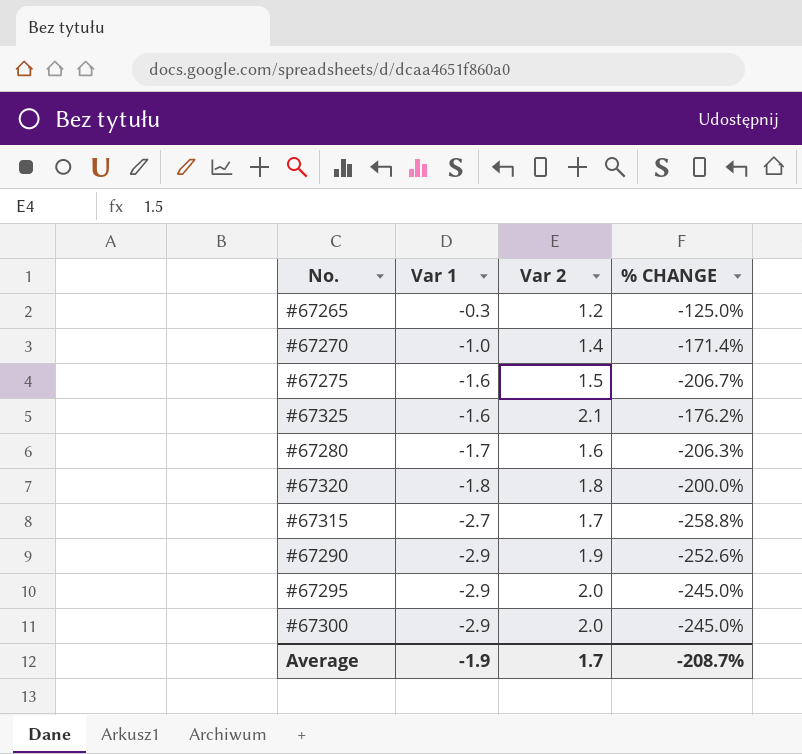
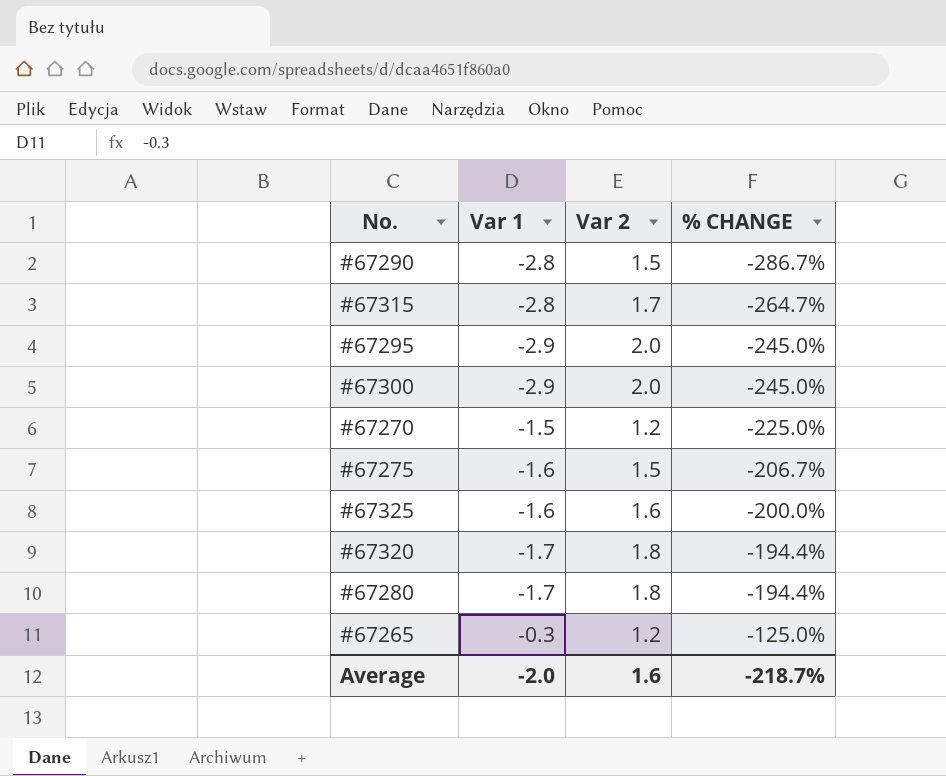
row order: Var 1 descending -> % CHANGE ascending
#67290 | Var 1: -2.9 -> -2.8
#67290 | Var 2: 1.9 -> 1.5
#67290 | % CHANGE: -252.6% -> -286.7%
#67315 | Var 1: -2.7 -> -2.8
#67315 | % CHANGE: -258.8% -> -264.7%
#67270 | Var 1: -1.0 -> -1.5
#67270 | Var 2: 1.4 -> 1.2
#67270 | % CHANGE: -171.4% -> -225.0%
#67325 | Var 2: 2.1 -> 1.6
#67325 | % CHANGE: -176.2% -> -200.0%
#67320 | Var 1: -1.8 -> -1.7
#67320 | % CHANGE: -200.0% -> -194.4%
#67280 | Var 2: 1.6 -> 1.8
#67280 | % CHANGE: -206.3% -> -194.4%
Average | Var 1: -1.9 -> -2.0
Average | Var 2: 1.7 -> 1.6
Average | % CHANGE: -208.7% -> -218.7%

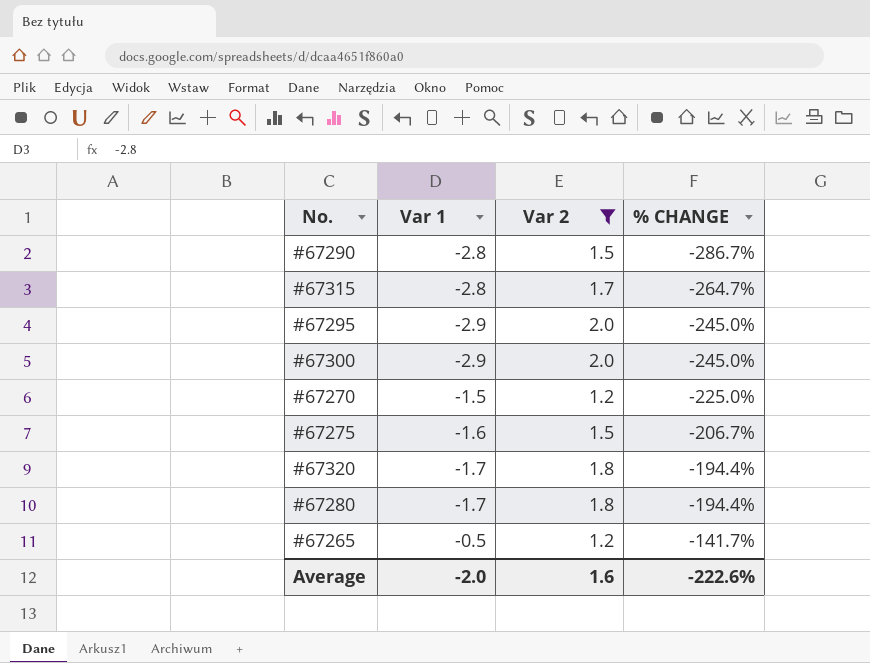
filter: none -> Var 2 != 1.6
#67265 | Var 1: -0.3 -> -0.5
#67265 | % CHANGE: -125.0% -> -141.7%
Average | % CHANGE: -218.7% -> -222.6%

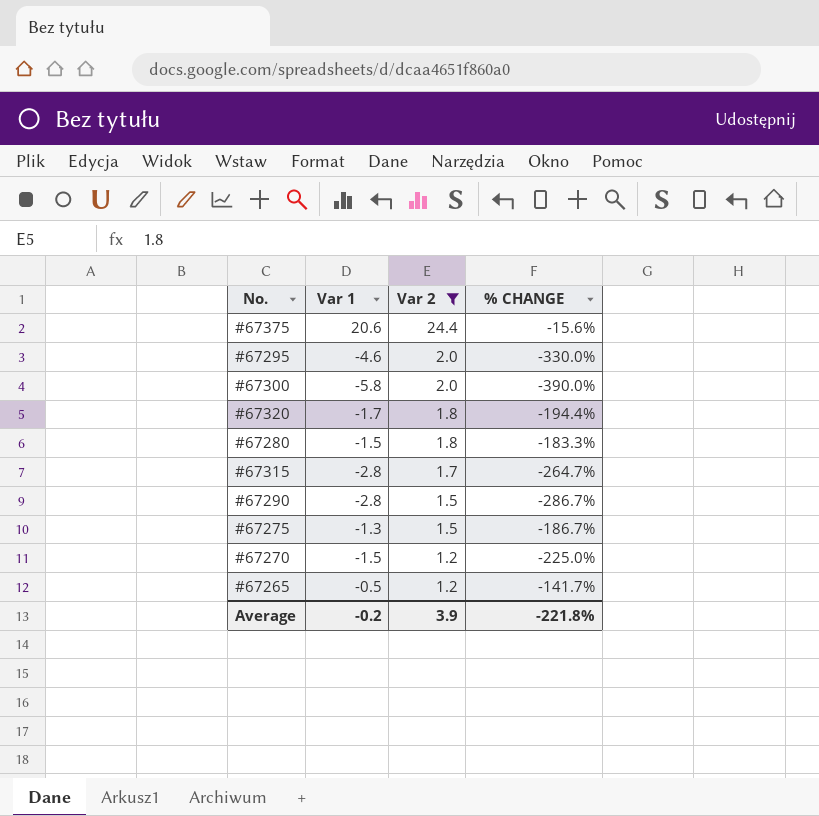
row order: % CHANGE ascending -> Var 2 descending
row #67375: none -> 20.6 | 24.4 | -15.6%
#67295 | Var 1: -2.9 -> -4.6
#67295 | % CHANGE: -245.0% -> -330.0%
#67300 | Var 1: -2.9 -> -5.8
#67300 | % CHANGE: -245.0% -> -390.0%
#67280 | Var 1: -1.7 -> -1.5
#67280 | % CHANGE: -194.4% -> -183.3%
#67275 | Var 1: -1.6 -> -1.3
#67275 | % CHANGE: -206.7% -> -186.7%
Average | Var 1: -2.0 -> -0.2
Average | Var 2: 1.6 -> 3.9
Average | % CHANGE: -222.6% -> -221.8%

